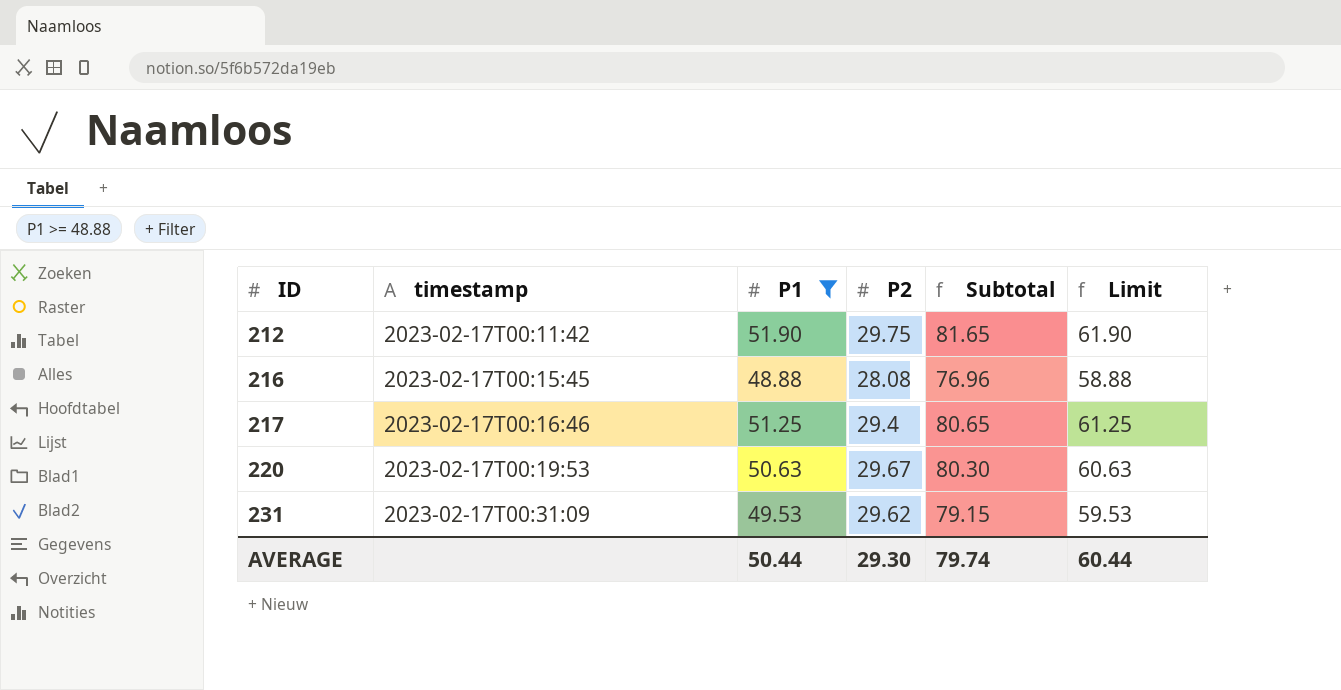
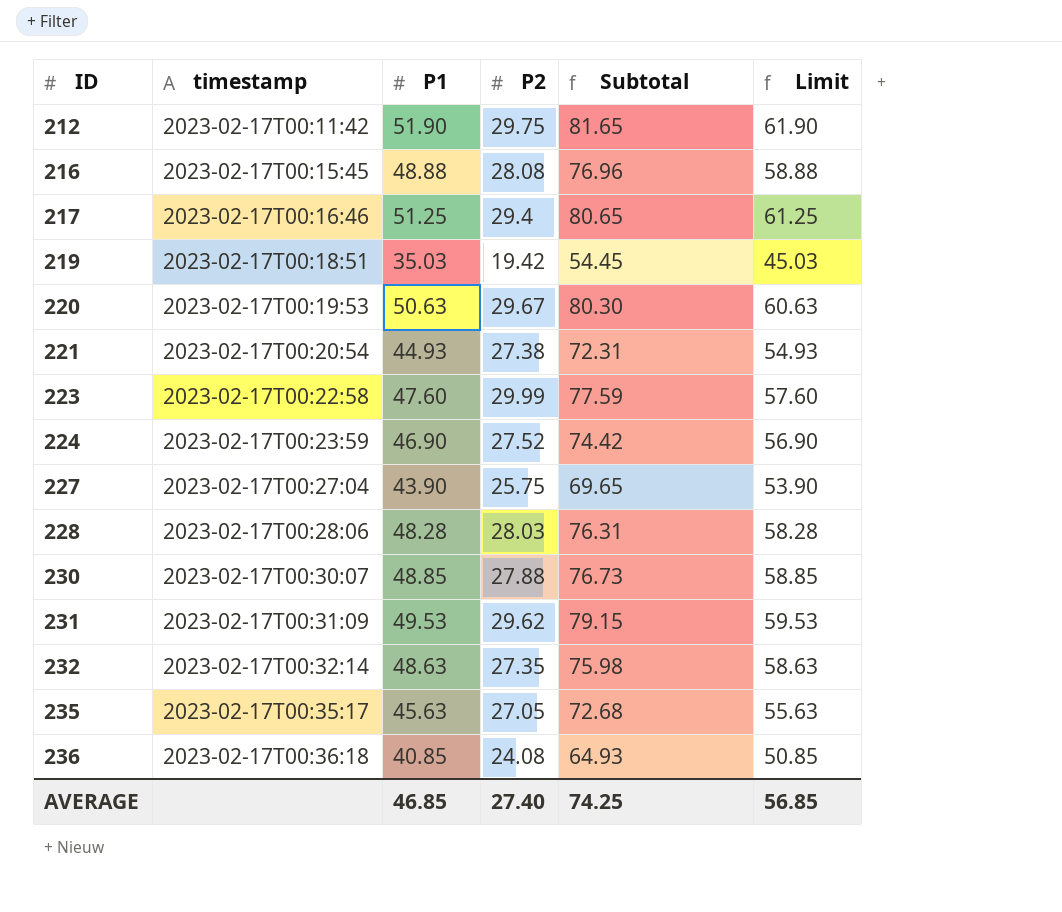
filter: P1 >= 48.88 -> none
AVERAGE | P1: 50.44 -> 46.85
AVERAGE | P2: 29.30 -> 27.40
AVERAGE | Subtotal: 79.74 -> 74.25
AVERAGE | Limit: 60.44 -> 56.85

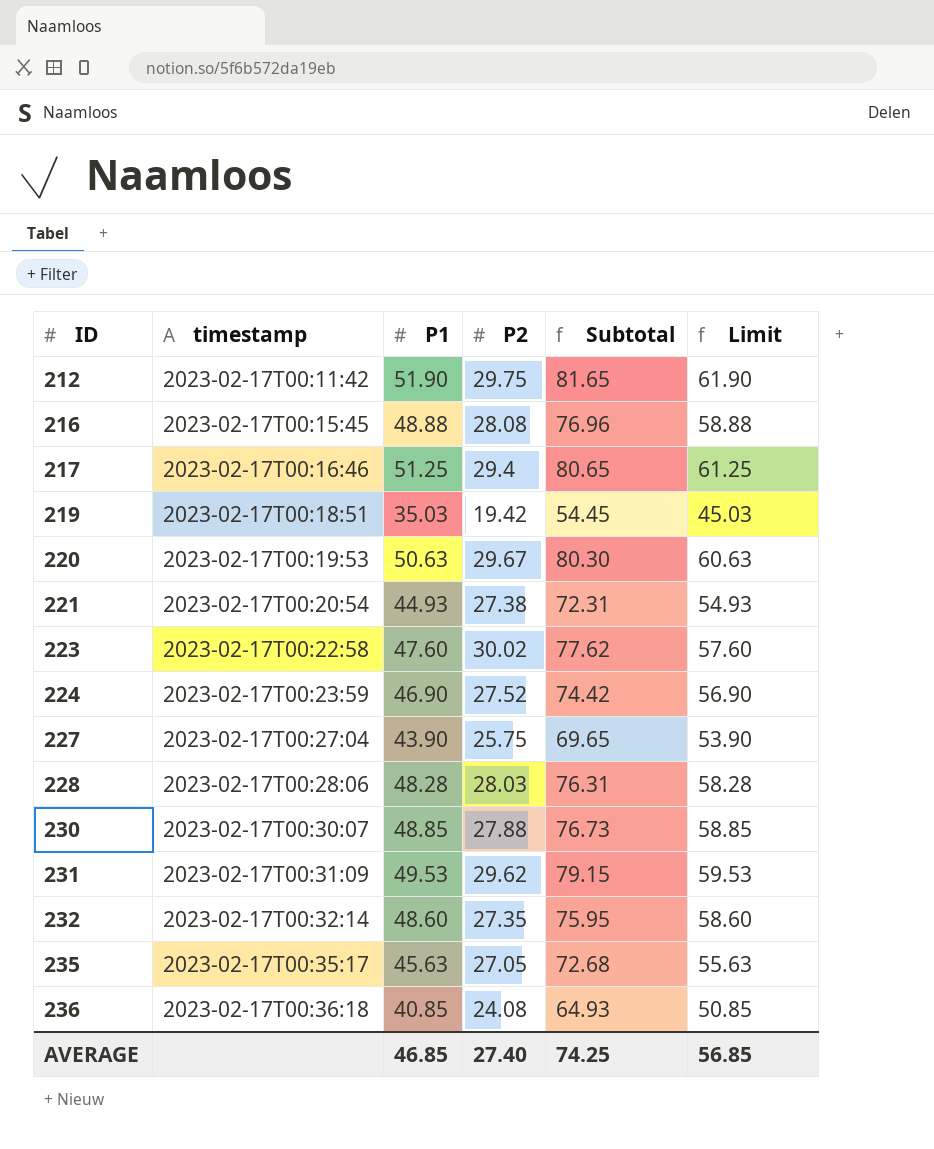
223 | P2: 29.99 -> 30.02
223 | Subtotal: 77.59 -> 77.62
232 | P1: 48.63 -> 48.60
232 | Subtotal: 75.98 -> 75.95
232 | Limit: 58.63 -> 58.60

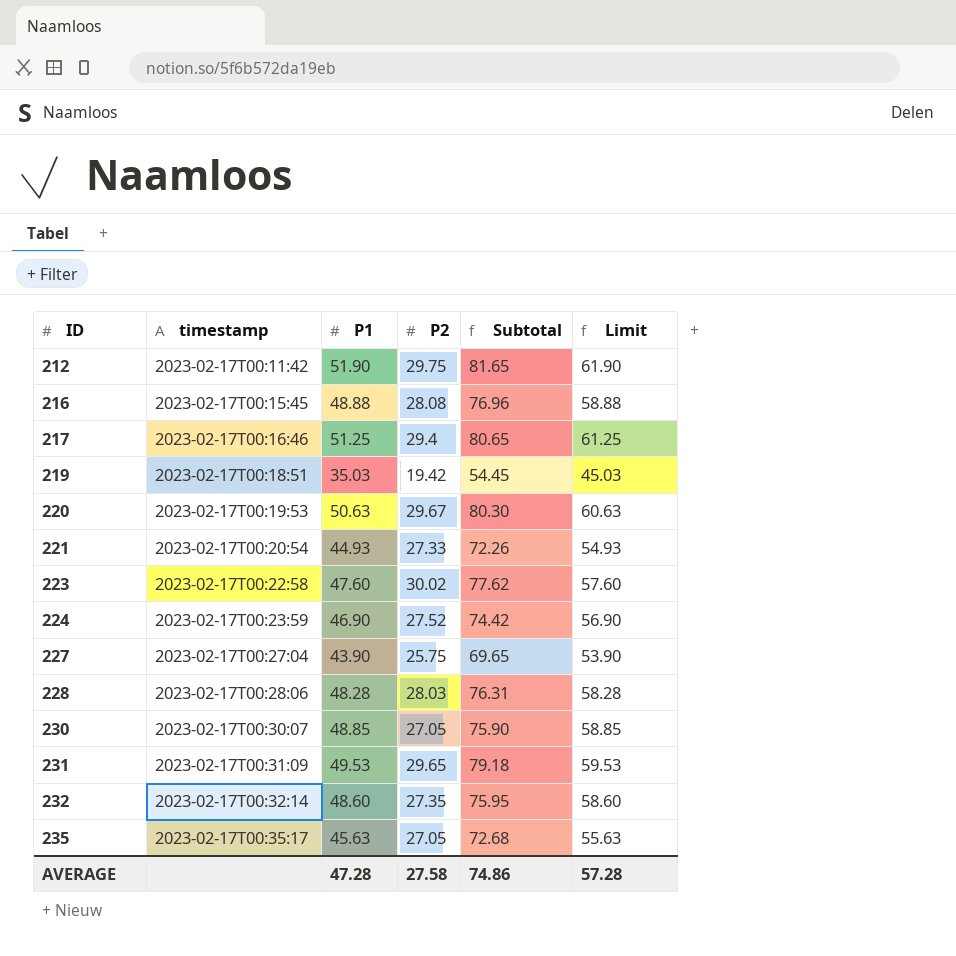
row 236: 2023-02-17T00:36:18 | 40.85 | 24.08 | 64.93 | 50.85 -> none
221 | P2: 27.38 -> 27.33
221 | Subtotal: 72.31 -> 72.26
230 | P2: 27.88 -> 27.05
230 | Subtotal: 76.73 -> 75.90
231 | P2: 29.62 -> 29.65
231 | Subtotal: 79.15 -> 79.18
AVERAGE | P1: 46.85 -> 47.28
AVERAGE | P2: 27.40 -> 27.58
AVERAGE | Subtotal: 74.25 -> 74.86
AVERAGE | Limit: 56.85 -> 57.28

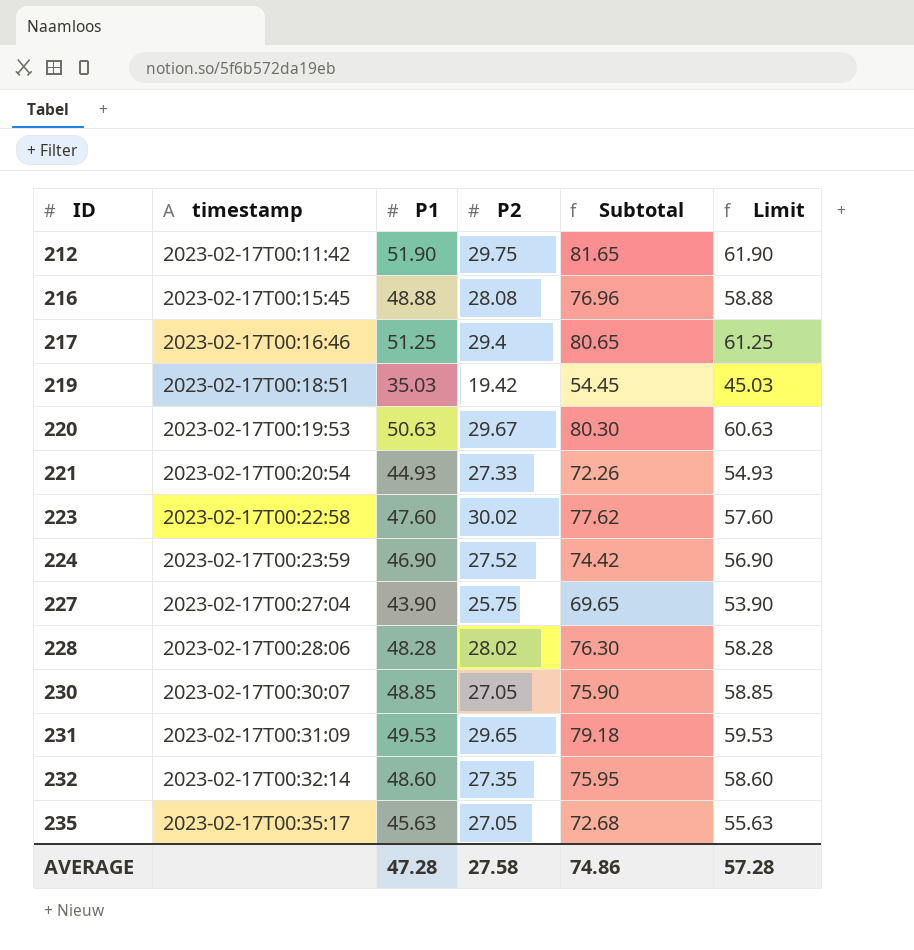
228 | P2: 28.03 -> 28.02
228 | Subtotal: 76.31 -> 76.30

